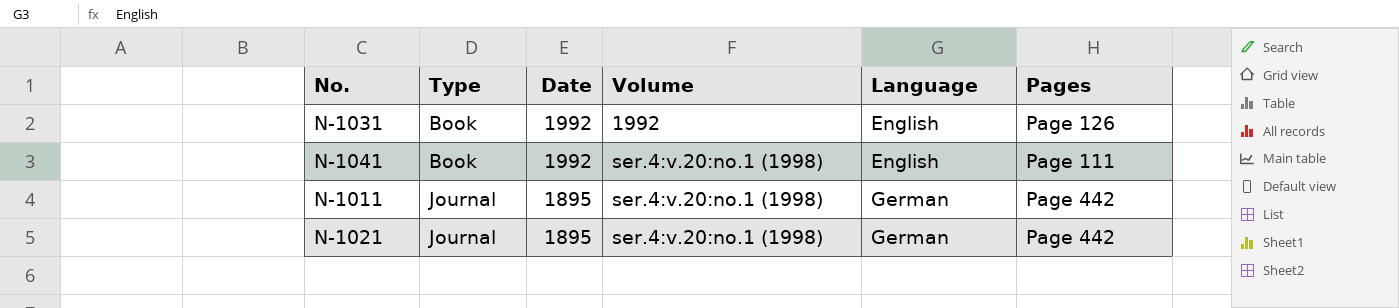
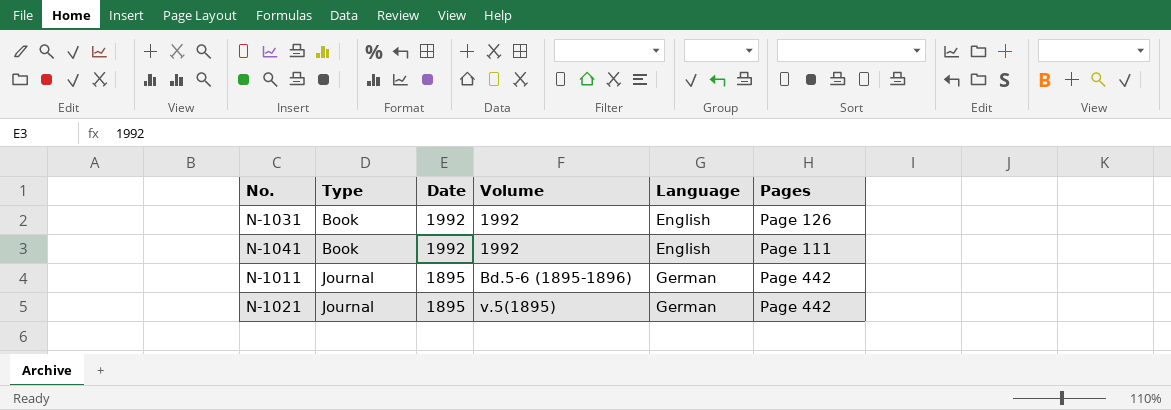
N-1041 | Volume: ser.4:v.20:no.1 (1998) -> 1992
N-1011 | Volume: ser.4:v.20:no.1 (1998) -> Bd.5-6 (1895-1896)
N-1021 | Volume: ser.4:v.20:no.1 (1998) -> v.5(1895)

